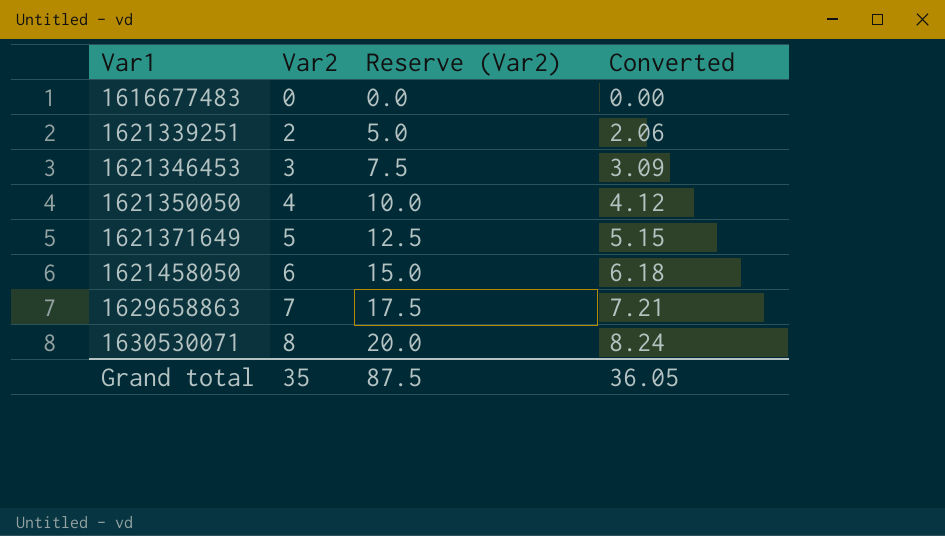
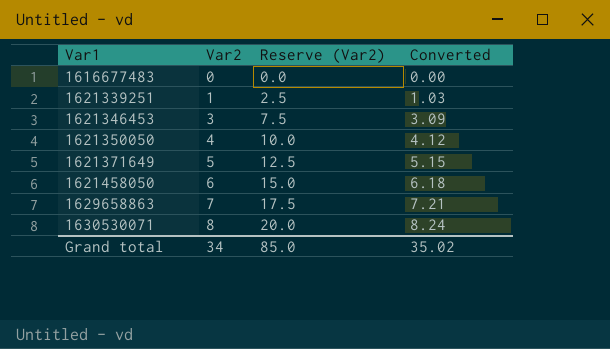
1621339251 | Var2: 2 -> 1
1621339251 | Reserve (Var2): 5.0 -> 2.5
1621339251 | Converted: 2.06 -> 1.03
Grand total | Var2: 35 -> 34
Grand total | Reserve (Var2): 87.5 -> 85.0
Grand total | Converted: 36.05 -> 35.02

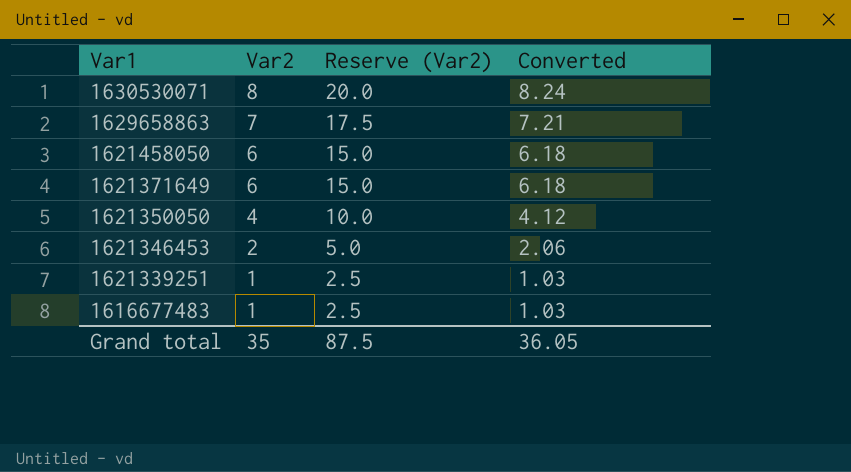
row order: Var1 ascending -> Var1 descending
1621371649 | Var2: 5 -> 6
1621371649 | Reserve (Var2): 12.5 -> 15.0
1621371649 | Converted: 5.15 -> 6.18
1621346453 | Var2: 3 -> 2
1621346453 | Reserve (Var2): 7.5 -> 5.0
1621346453 | Converted: 3.09 -> 2.06
1616677483 | Var2: 0 -> 1
1616677483 | Reserve (Var2): 0.0 -> 2.5
1616677483 | Converted: 0.00 -> 1.03
Grand total | Var2: 34 -> 35
Grand total | Reserve (Var2): 85.0 -> 87.5
Grand total | Converted: 35.02 -> 36.05

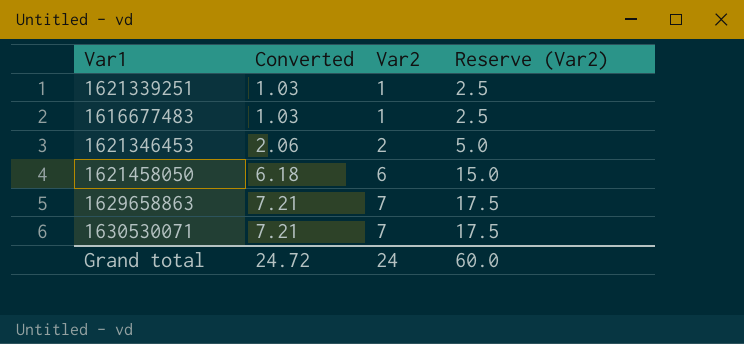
row order: Var1 descending -> Converted ascending
column Converted | position: 4 -> 2
row 1621371649: 6 | 15.0 | 6.18 -> none
row 1621350050: 4 | 10.0 | 4.12 -> none
1630530071 | Converted: 8.24 -> 7.21
1630530071 | Var2: 8 -> 7
1630530071 | Reserve (Var2): 20.0 -> 17.5
Grand total | Converted: 36.05 -> 24.72
Grand total | Var2: 35 -> 24
Grand total | Reserve (Var2): 87.5 -> 60.0

